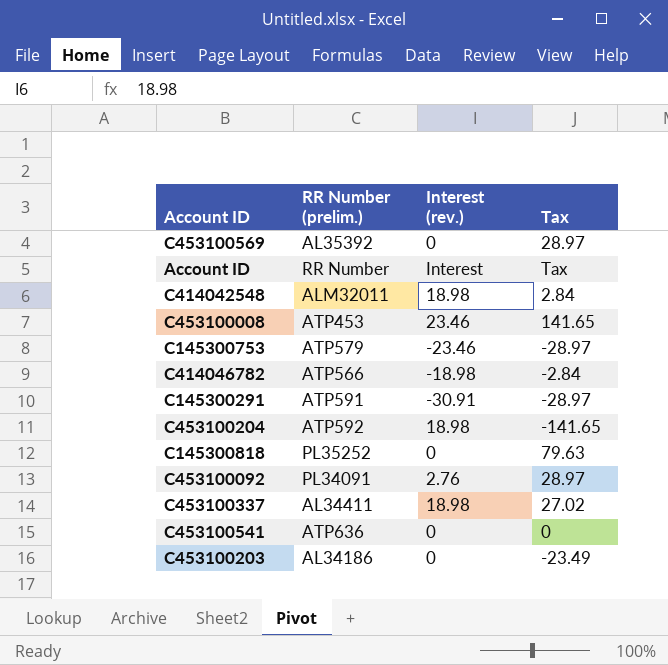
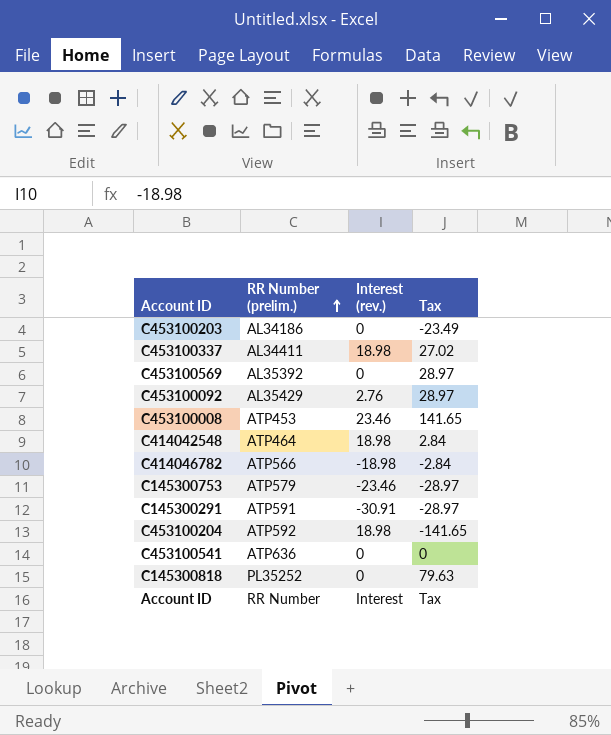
row order: none -> RR Number (prelim.) ascending
C453100092 | RR Number (prelim.): PL34091 -> AL35429
C414042548 | RR Number (prelim.): ALM32011 -> ATP464

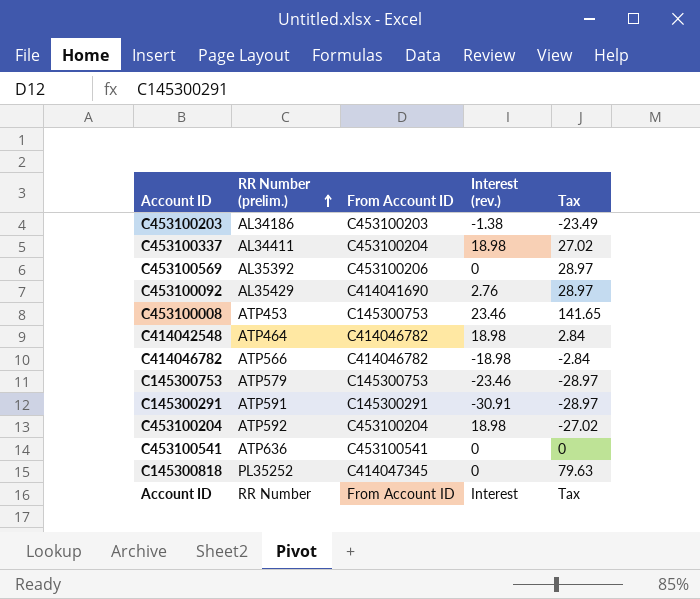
column From Account ID | position: none -> 3
C453100203 | Interest (rev.): 0 -> -1.38
C453100204 | Tax: -141.65 -> -27.02

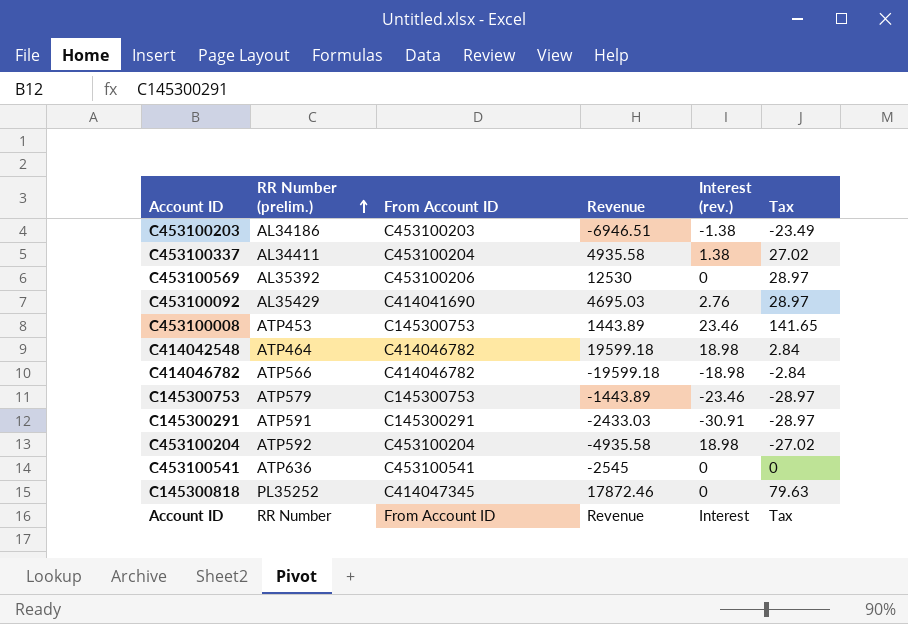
column Revenue | position: none -> 4
C453100337 | Interest (rev.): 18.98 -> 1.38

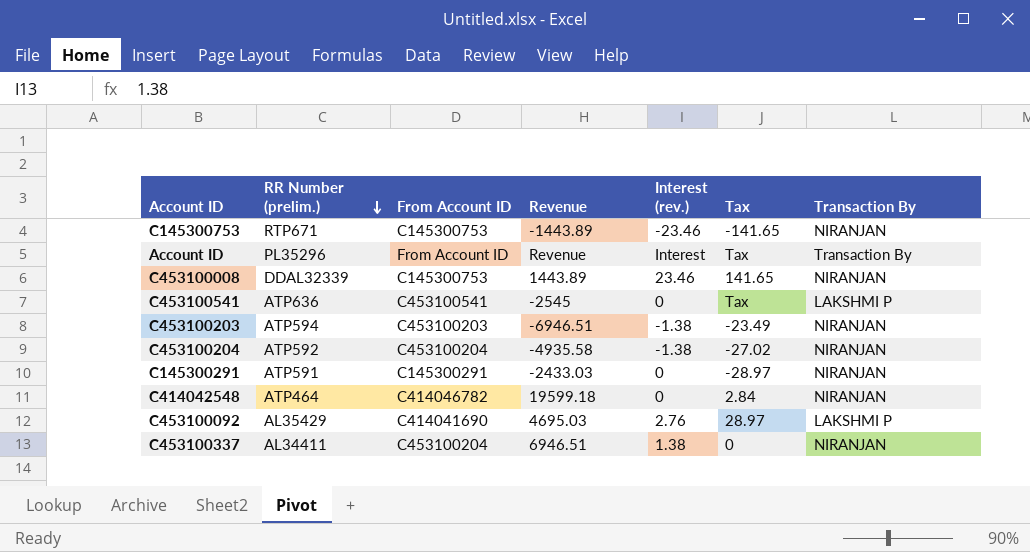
row order: RR Number (prelim.) ascending -> RR Number (prelim.) descending
column Transaction By | position: none -> 7
row C453100569: AL35392 | C453100206 | 12530 | 0 | 28.97 -> none
row C414046782: ATP566 | C414046782 | -19599.18 | -18.98 | -2.84 -> none
row C145300818: PL35252 | C414047345 | 17872.46 | 0 | 79.63 -> none
C145300753 | RR Number (prelim.): ATP579 -> RTP671
C145300753 | Tax: -28.97 -> -141.65
Account ID | RR Number (prelim.): RR Number -> PL35296
C453100008 | RR Number (prelim.): ATP453 -> DDAL32339
C453100541 | Tax: 0 -> Tax
C453100203 | RR Number (prelim.): AL34186 -> ATP594
C453100204 | Interest (rev.): 18.98 -> -1.38
C145300291 | Interest (rev.): -30.91 -> 0
C414042548 | Interest (rev.): 18.98 -> 0
C453100337 | Revenue: 4935.58 -> 6946.51
C453100337 | Tax: 27.02 -> 0

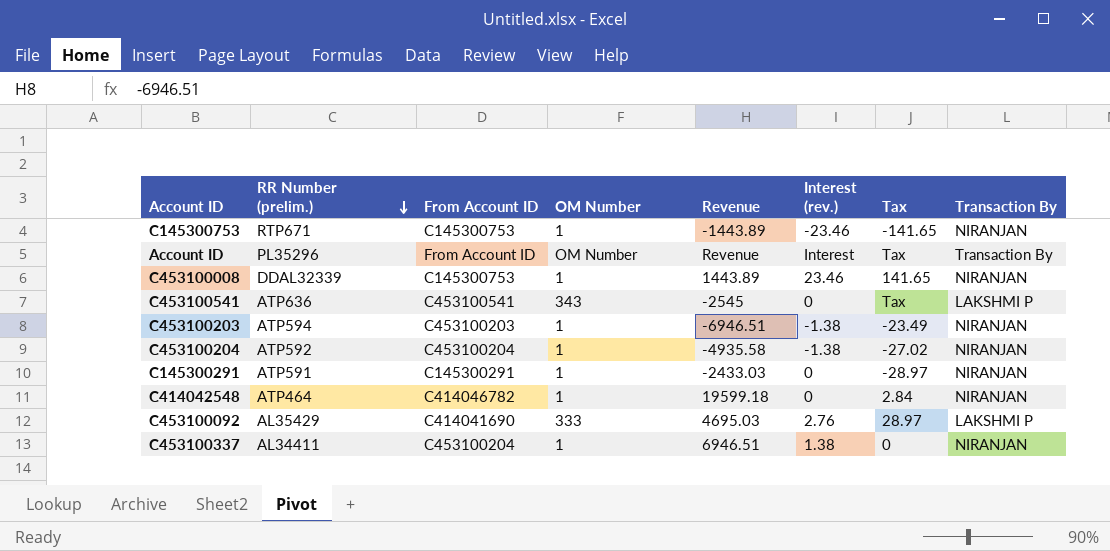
column OM Number | position: none -> 4

